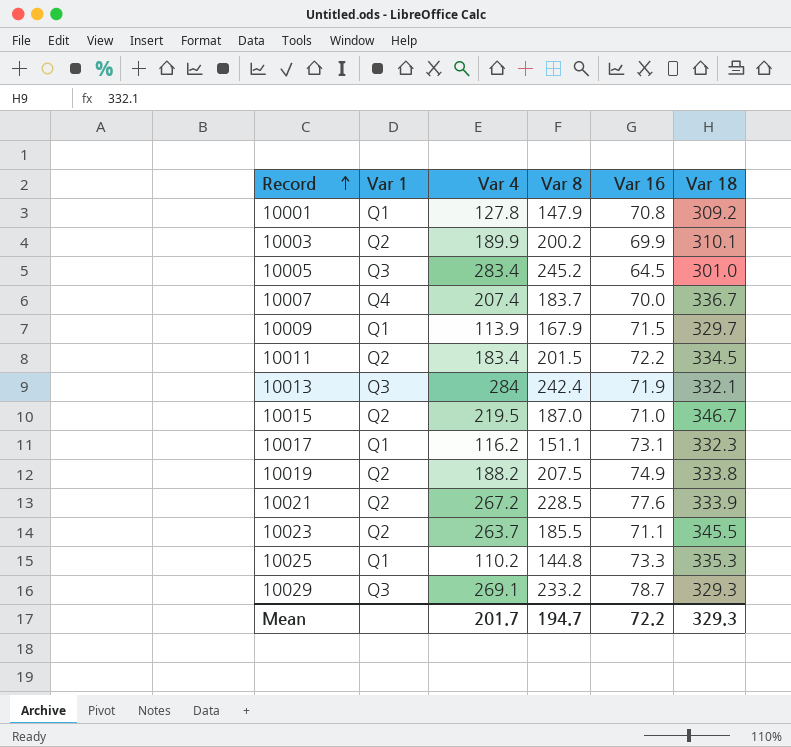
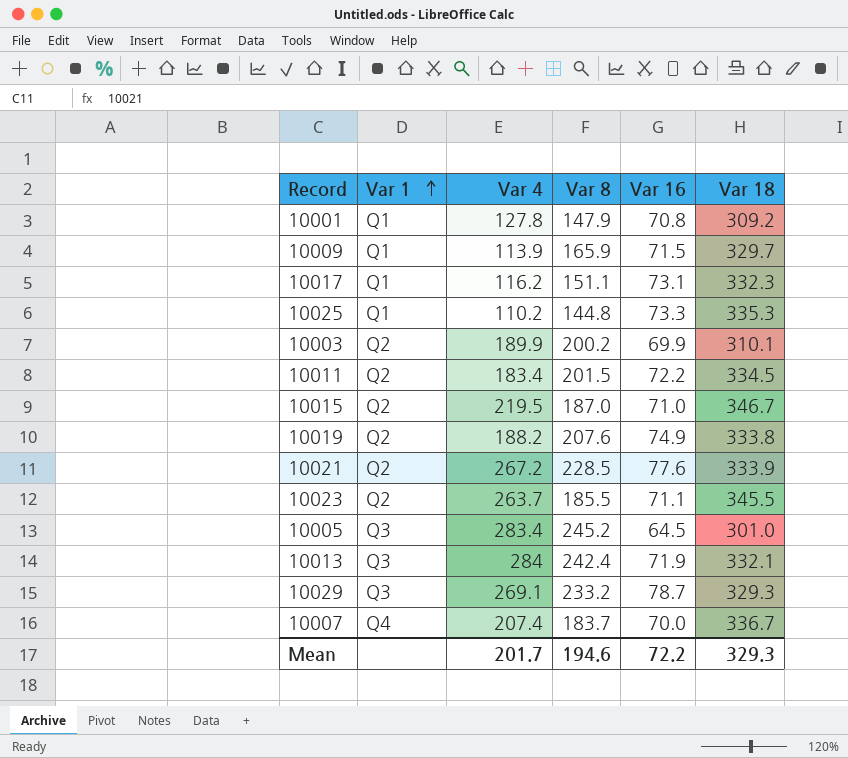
row order: Record ascending -> Var 1 ascending
10009 | Var 8: 167.9 -> 165.9
10019 | Var 8: 207.5 -> 207.6
Mean | Var 8: 194.7 -> 194.6

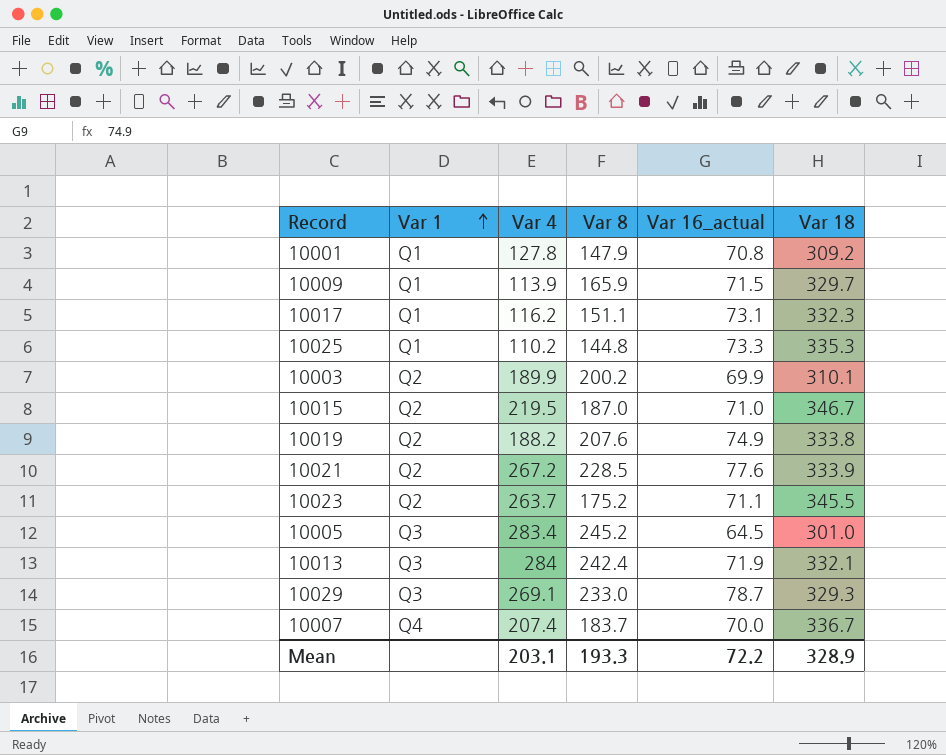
column name: Var 16 -> Var 16_actual
row 10011: Q2 | 183.4 | 201.5 | 72.2 | 334.5 -> none
10023 | Var 8: 185.5 -> 175.2
10029 | Var 8: 233.2 -> 233.0
Mean | Var 4: 201.7 -> 203.1
Mean | Var 8: 194.6 -> 193.3
Mean | Var 18: 329.3 -> 328.9

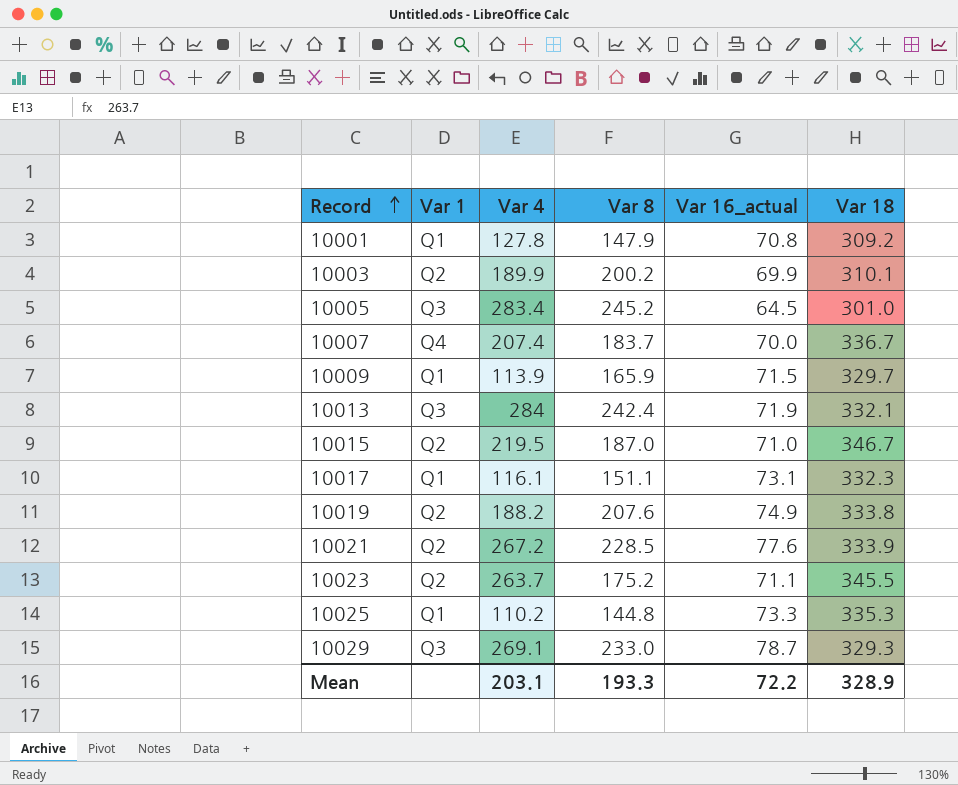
row order: Var 1 ascending -> Record ascending
10017 | Var 4: 116.2 -> 116.1

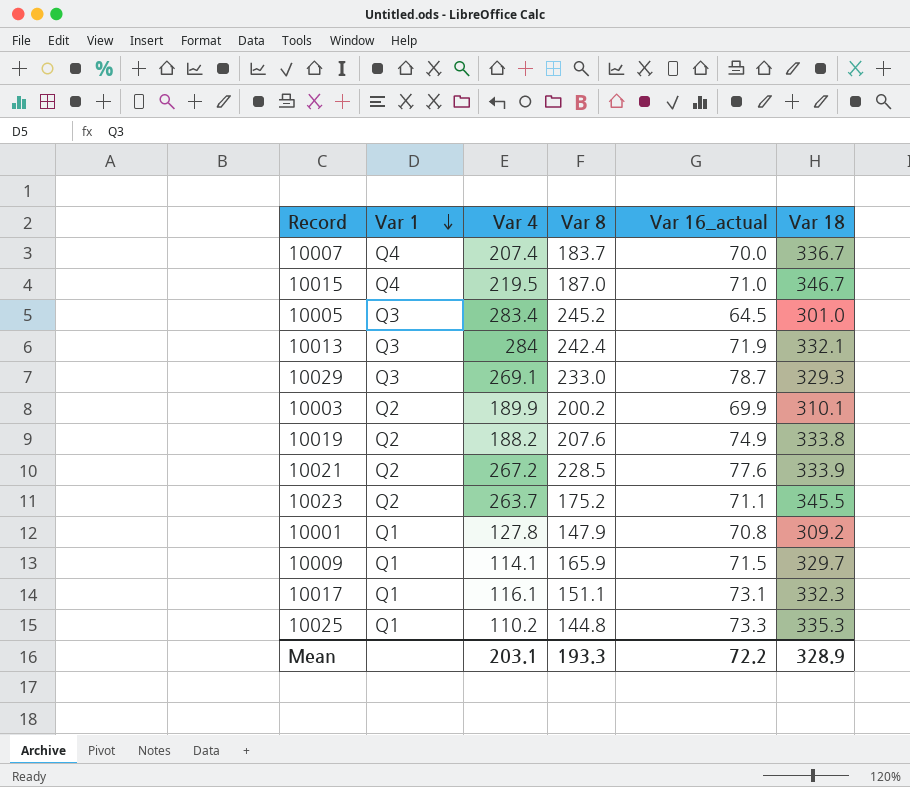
row order: Record ascending -> Var 1 descending
10015 | Var 1: Q2 -> Q4
10009 | Var 4: 113.9 -> 114.1

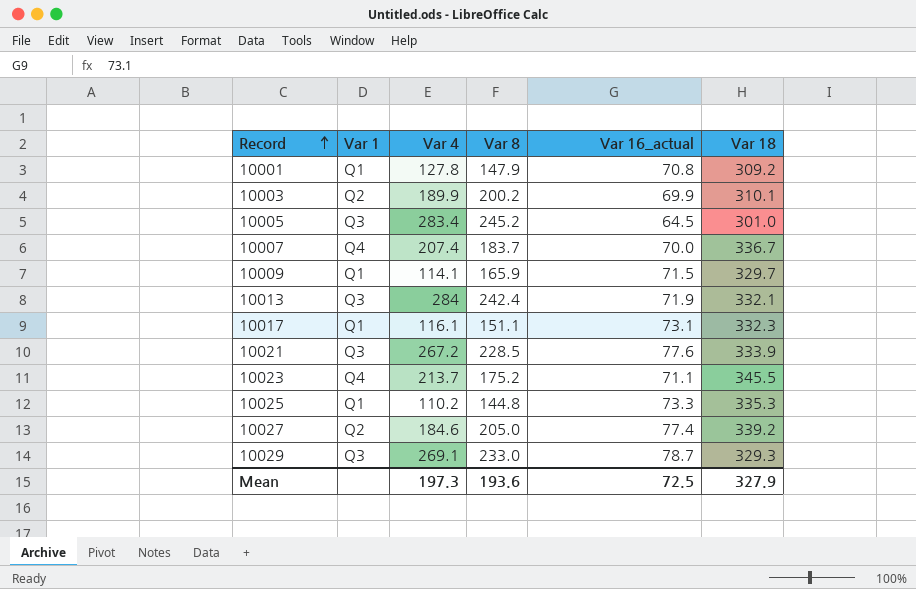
row order: Var 1 descending -> Record ascending
row 10015: Q4 | 219.5 | 187.0 | 71.0 | 346.7 -> none
row 10019: Q2 | 188.2 | 207.6 | 74.9 | 333.8 -> none
10021 | Var 1: Q2 -> Q3
10023 | Var 1: Q2 -> Q4
10023 | Var 4: 263.7 -> 213.7
row 10027: none -> Q2 | 184.6 | 205.0 | 77.4 | 339.2
Mean | Var 4: 203.1 -> 197.3
Mean | Var 8: 193.3 -> 193.6
Mean | Var 16_actual: 72.2 -> 72.5
Mean | Var 18: 328.9 -> 327.9

